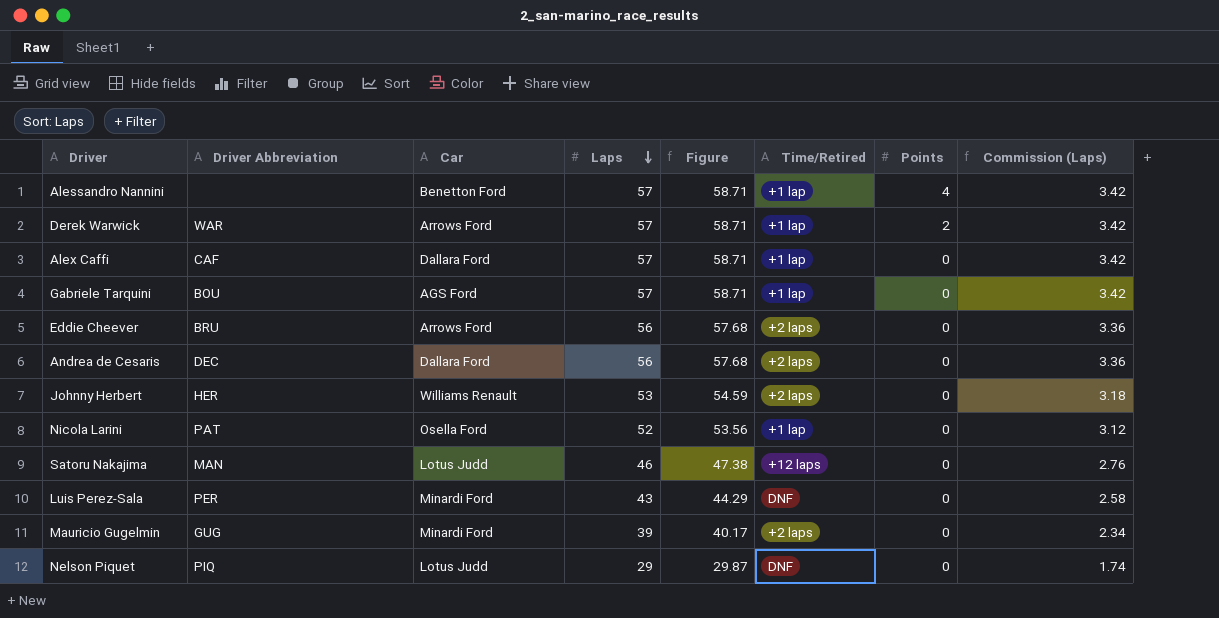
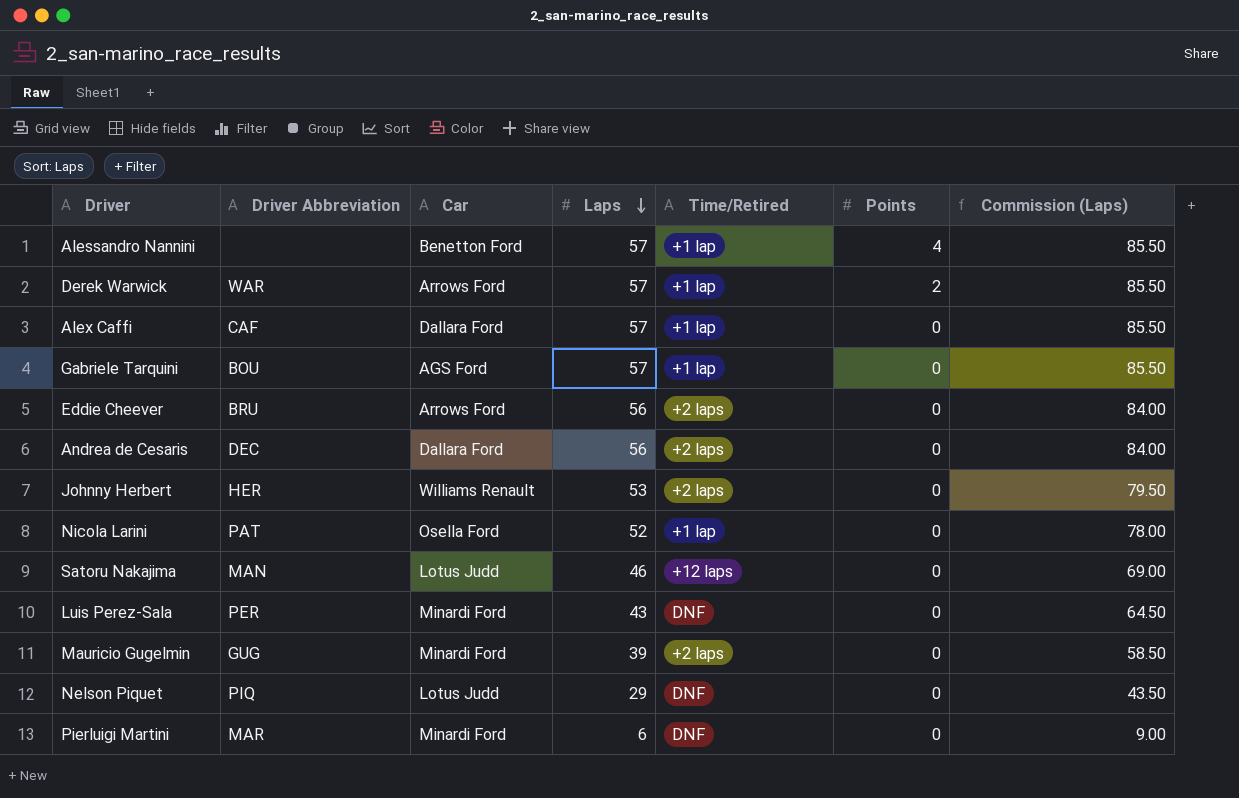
column Figure | formula: [Laps] * 1.03 -> none
column Commission (Laps) | formula: [Laps] * 0.06 -> [Laps] * 1.5
row Pierluigi Martini: none -> MAR | Minardi Ford | 6 | DNF | 0 | 9.00

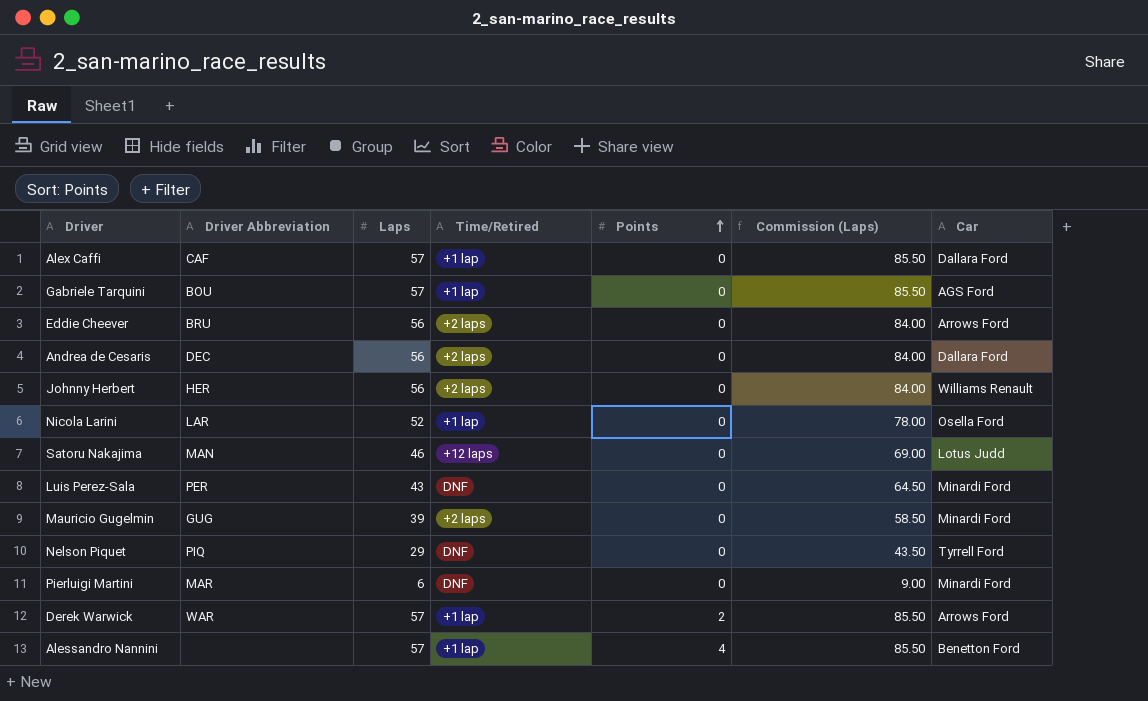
row order: Laps descending -> Points ascending
column Car | position: 3 -> 7
Johnny Herbert | Laps: 53 -> 56
Johnny Herbert | Commission (Laps): 79.50 -> 84.00
Nicola Larini | Driver Abbreviation: PAT -> LAR
Nelson Piquet | Car: Lotus Judd -> Tyrrell Ford

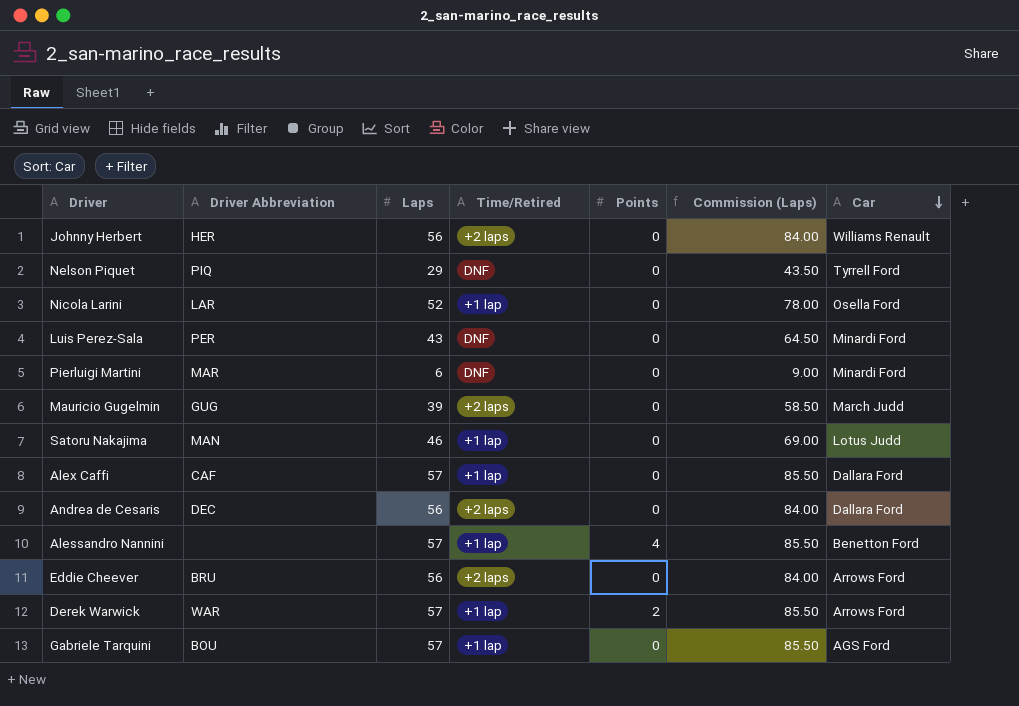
row order: Points ascending -> Car descending
Mauricio Gugelmin | Car: Minardi Ford -> March Judd
Satoru Nakajima | Time/Retired: +12 laps -> +1 lap

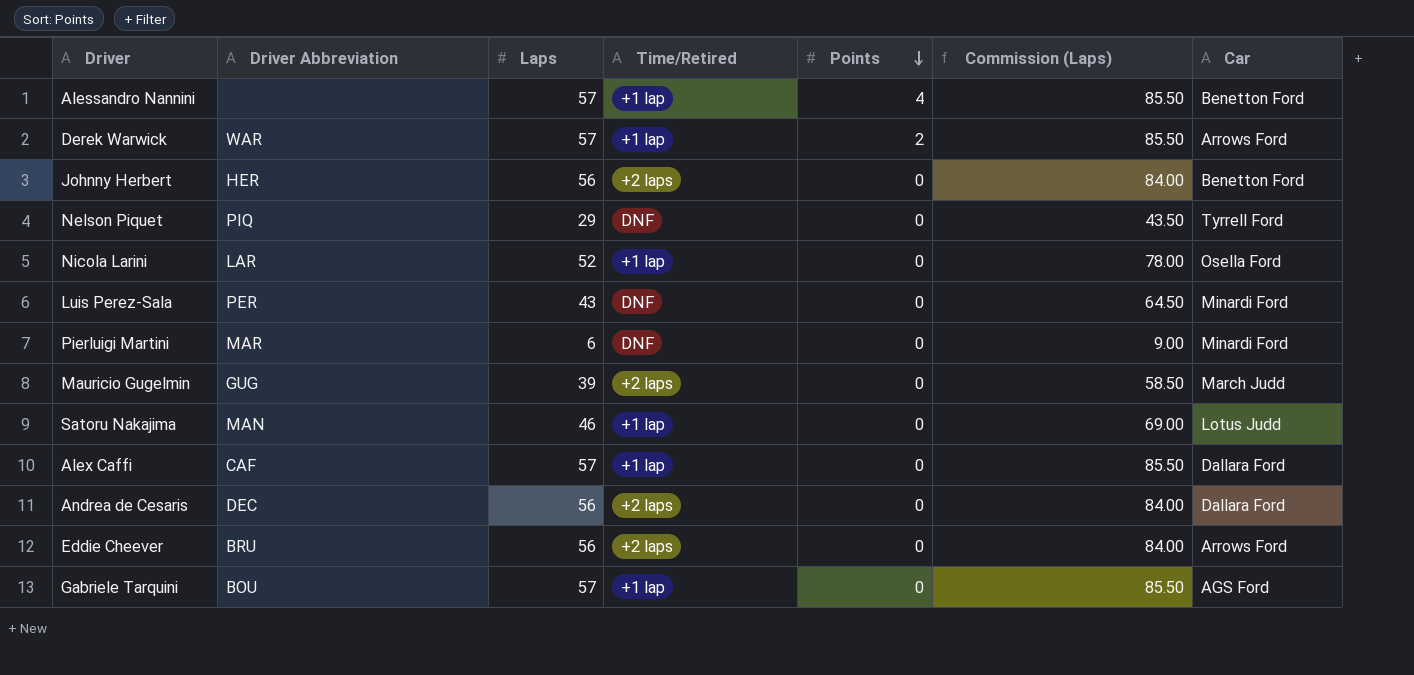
row order: Car descending -> Points descending
Johnny Herbert | Car: Williams Renault -> Benetton Ford

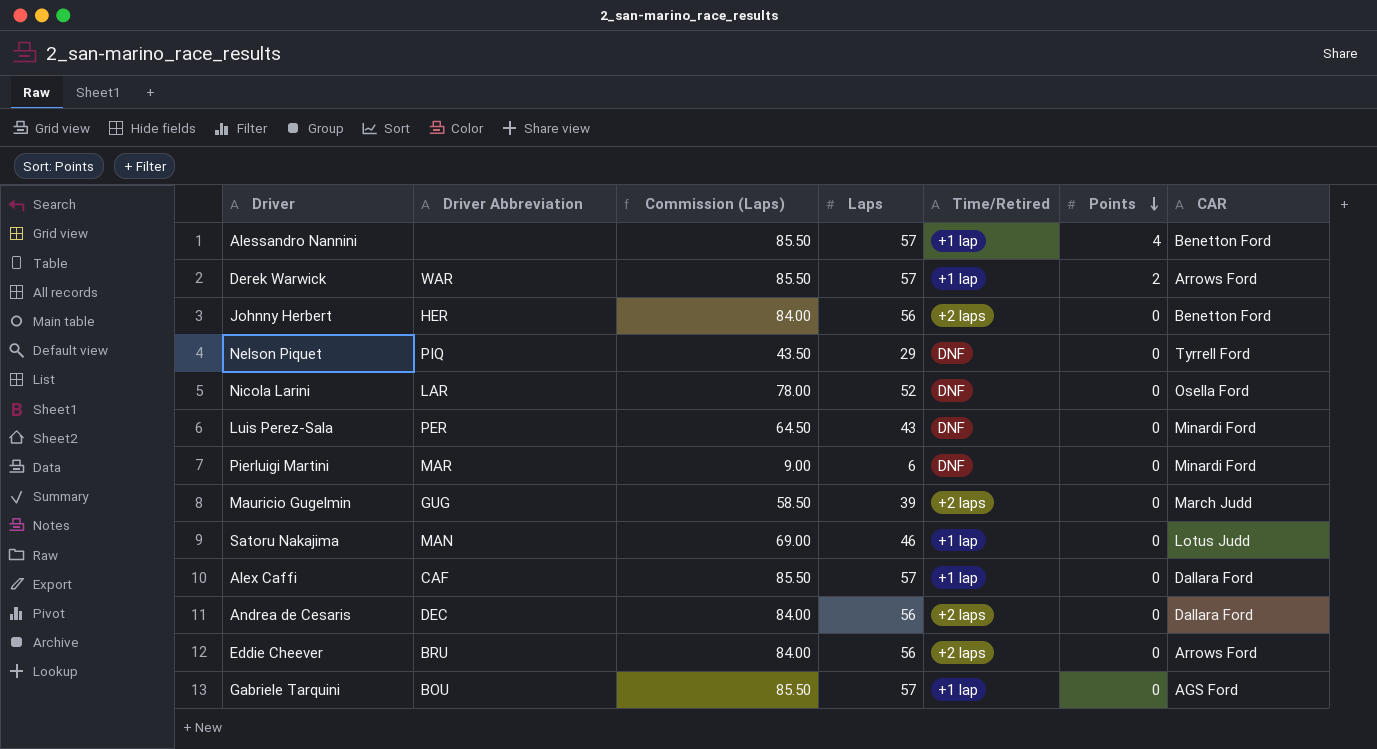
column Commission (Laps) | position: 6 -> 3
column name: Car -> CAR
Nicola Larini | Time/Retired: +1 lap -> DNF

